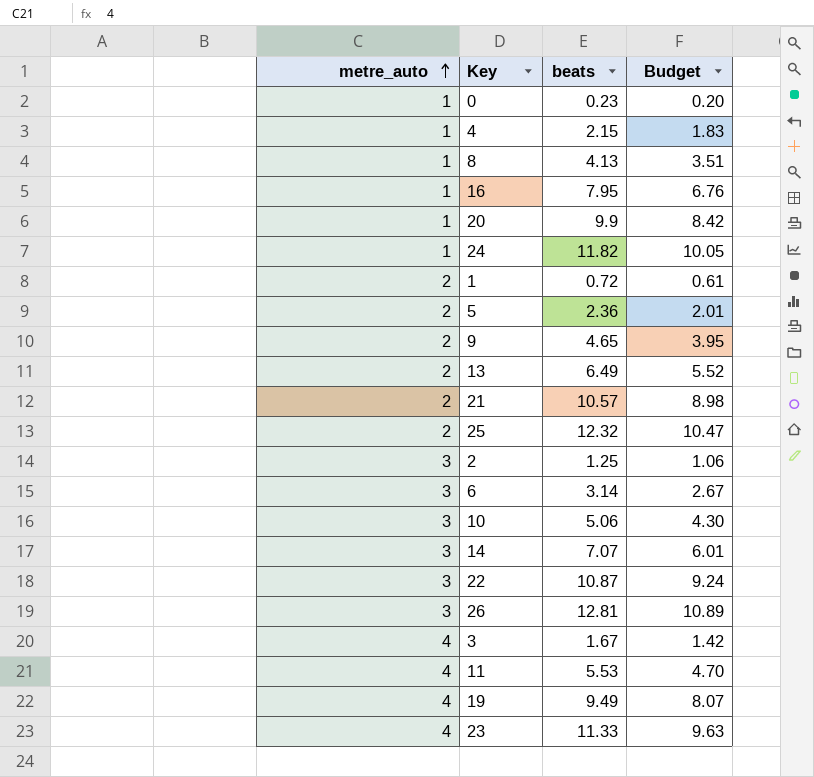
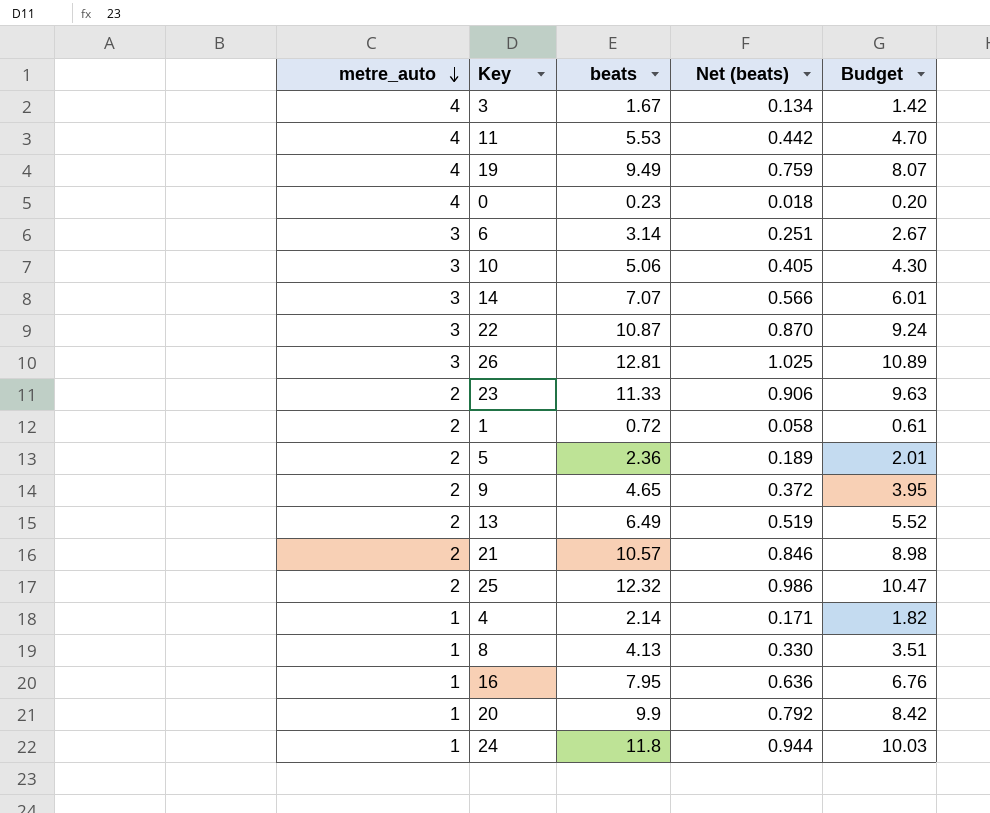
row order: metre_auto ascending -> metre_auto descending
column Net (beats) | formula: none -> [beats] * 0.08
row 2: 3 | 1.25 | 1.06 -> none
0 | metre_auto: 1 -> 4
23 | metre_auto: 4 -> 2
4 | beats: 2.15 -> 2.14
4 | Budget: 1.83 -> 1.82
24 | beats: 11.82 -> 11.8
24 | Budget: 10.05 -> 10.03

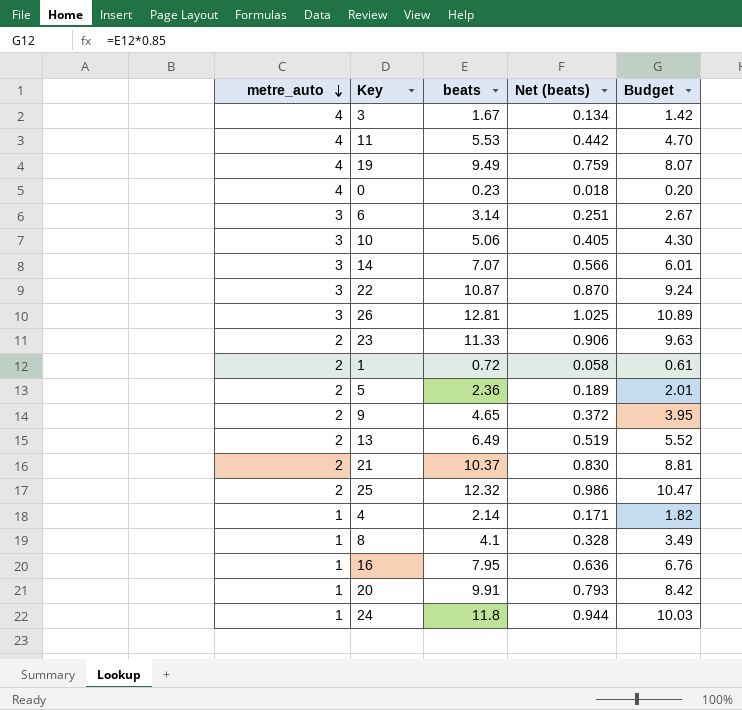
21 | beats: 10.57 -> 10.37
21 | Net (beats): 0.846 -> 0.830
21 | Budget: 8.98 -> 8.81
8 | beats: 4.13 -> 4.1
8 | Net (beats): 0.330 -> 0.328
8 | Budget: 3.51 -> 3.49
20 | beats: 9.9 -> 9.91
20 | Net (beats): 0.792 -> 0.793

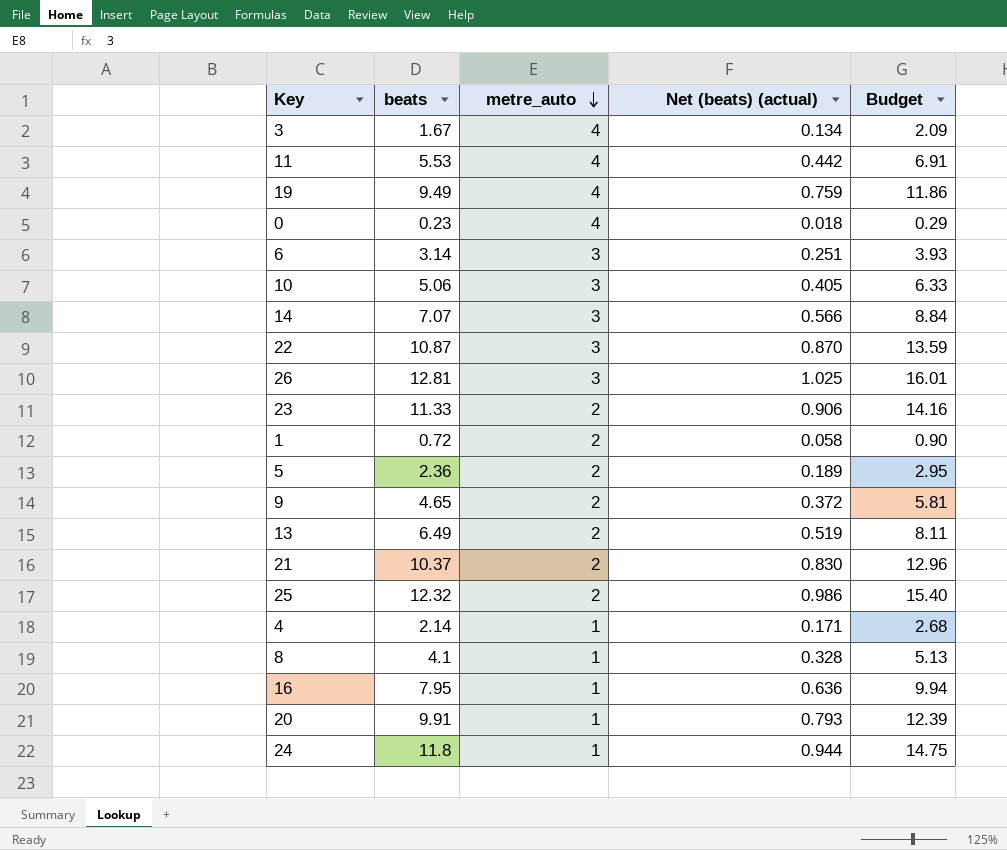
column metre_auto | position: 1 -> 3
column name: Net (beats) -> Net (beats) (actual)
column Budget | formula: [beats] * 0.85 -> [beats] * 1.25

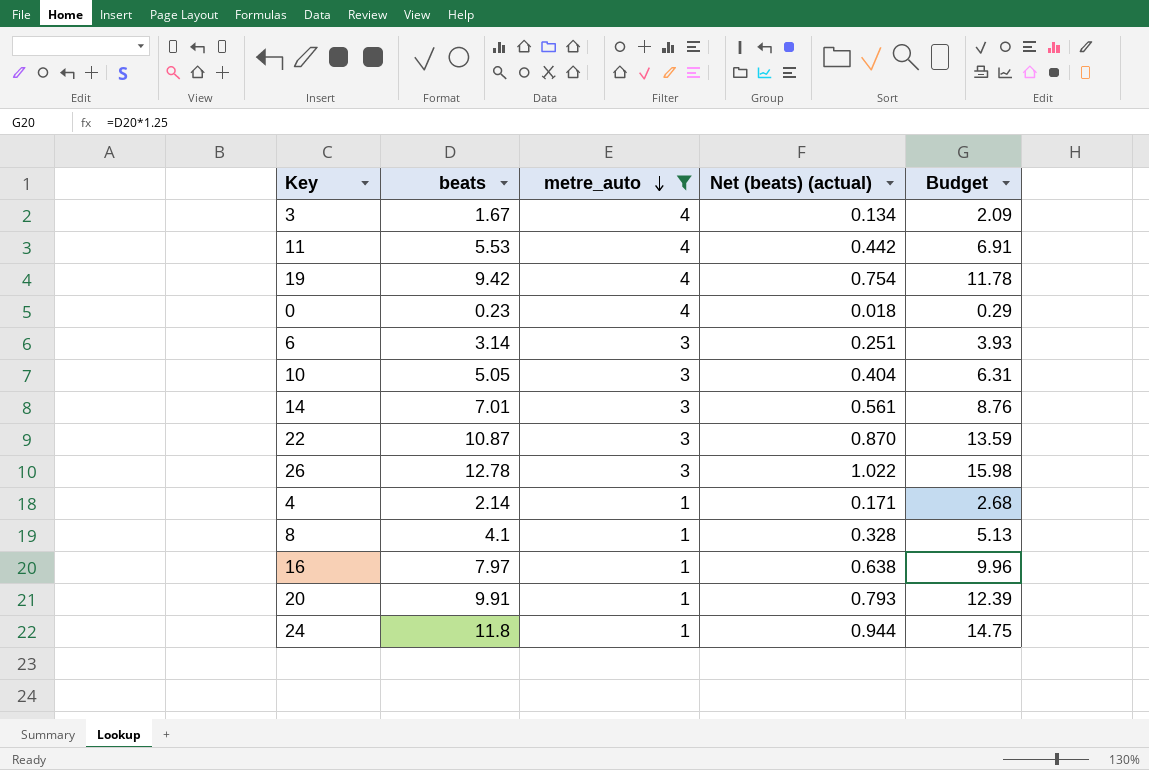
filter: none -> metre_auto != 2
19 | beats: 9.49 -> 9.42
19 | Net (beats) (actual): 0.759 -> 0.754
19 | Budget: 11.86 -> 11.78
10 | beats: 5.06 -> 5.05
10 | Net (beats) (actual): 0.405 -> 0.404
10 | Budget: 6.33 -> 6.31
14 | beats: 7.07 -> 7.01
14 | Net (beats) (actual): 0.566 -> 0.561
14 | Budget: 8.84 -> 8.76
26 | beats: 12.81 -> 12.78
26 | Net (beats) (actual): 1.025 -> 1.022
26 | Budget: 16.01 -> 15.98
16 | beats: 7.95 -> 7.97
16 | Net (beats) (actual): 0.636 -> 0.638
16 | Budget: 9.94 -> 9.96

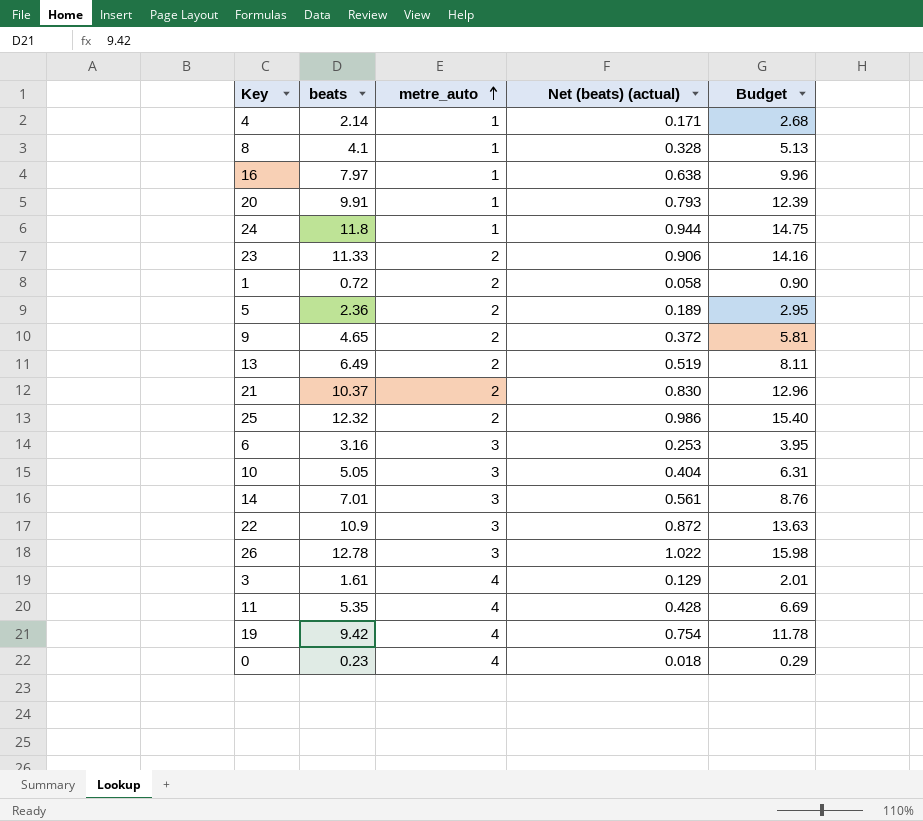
filter: metre_auto != 2 -> none
row order: metre_auto descending -> metre_auto ascending
6 | beats: 3.14 -> 3.16
6 | Net (beats) (actual): 0.251 -> 0.253
6 | Budget: 3.93 -> 3.95
22 | beats: 10.87 -> 10.9
22 | Net (beats) (actual): 0.870 -> 0.872
22 | Budget: 13.59 -> 13.63
3 | beats: 1.67 -> 1.61
3 | Net (beats) (actual): 0.134 -> 0.129
3 | Budget: 2.09 -> 2.01
11 | beats: 5.53 -> 5.35
11 | Net (beats) (actual): 0.442 -> 0.428
11 | Budget: 6.91 -> 6.69

